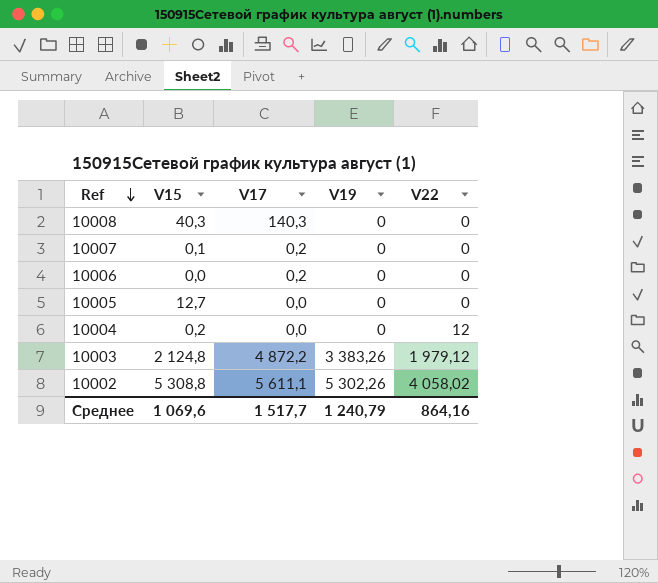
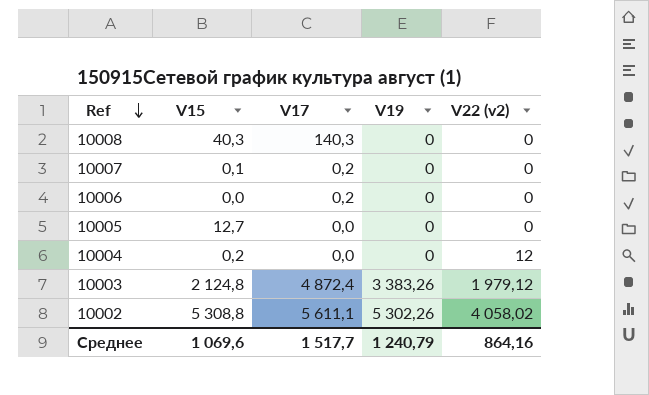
column name: V22 -> V22 (v2)
10003 | V17: 4 872,2 -> 4 872,4

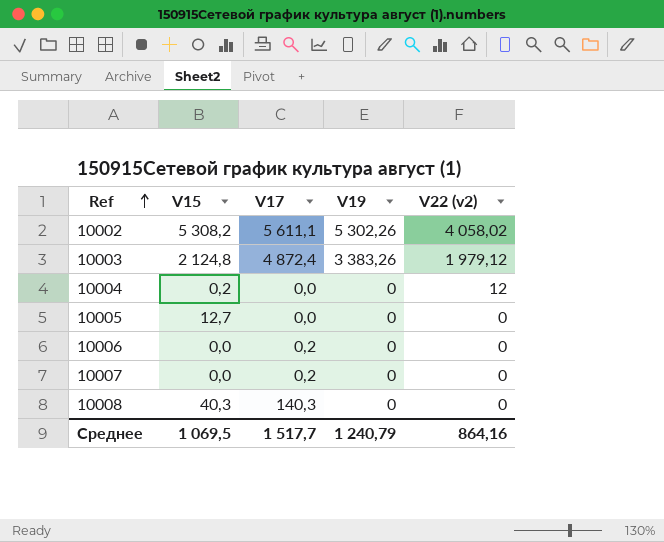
row order: Ref descending -> Ref ascending
10002 | V15: 5 308,8 -> 5 308,2
10007 | V15: 0,1 -> 0,0
Среднее | V15: 1 069,6 -> 1 069,5

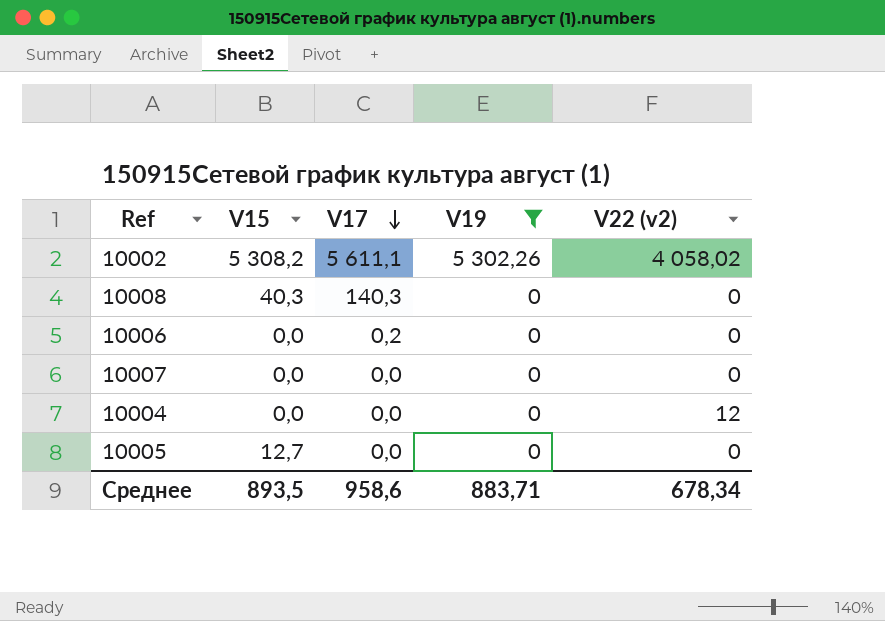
filter: none -> V19 != 3 383,26
row order: Ref ascending -> V17 descending
10007 | V17: 0,2 -> 0,0
10004 | V15: 0,2 -> 0,0
Среднее | V15: 1 069,5 -> 893,5
Среднее | V17: 1 517,7 -> 958,6
Среднее | V19: 1 240,79 -> 883,71
Среднее | V22 (v2): 864,16 -> 678,34

